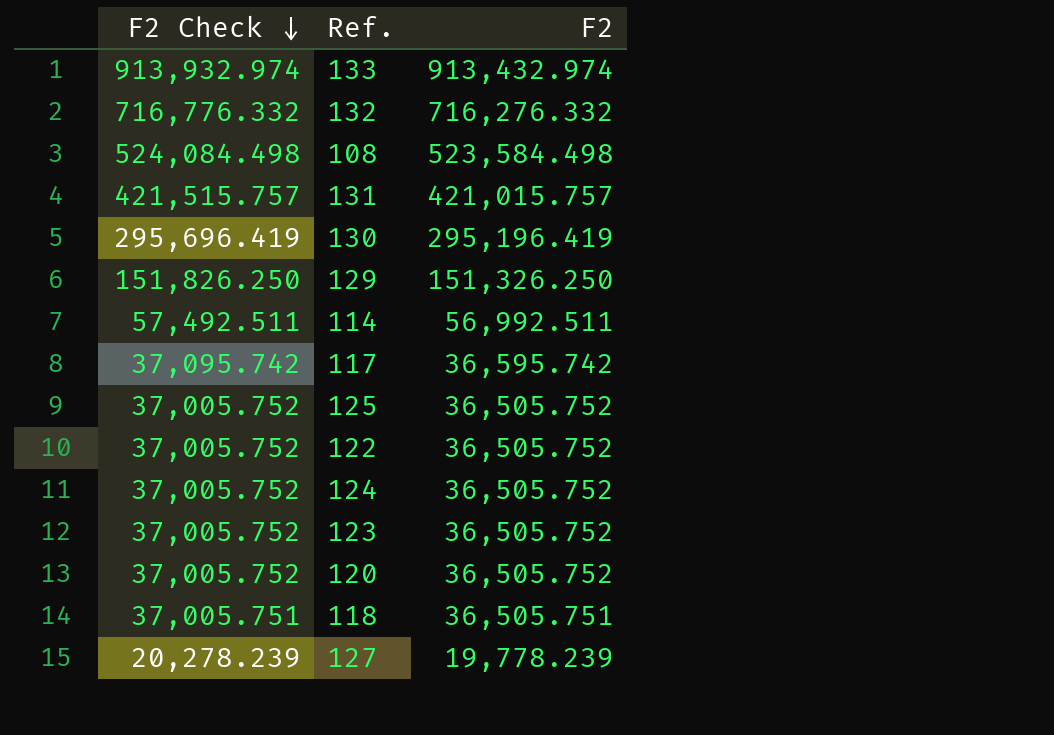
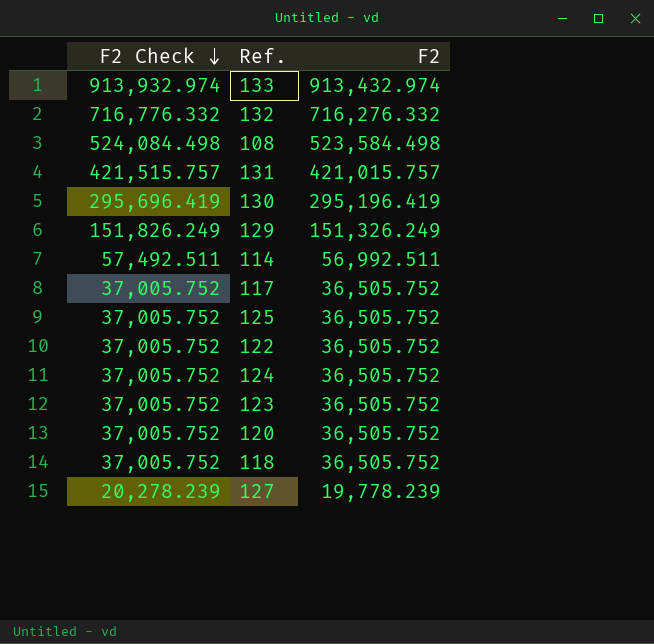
129 | F2 Check: 151,826.250 -> 151,826.249
129 | F2: 151,326.250 -> 151,326.249
117 | F2 Check: 37,095.742 -> 37,005.752
117 | F2: 36,595.742 -> 36,505.752
118 | F2 Check: 37,005.751 -> 37,005.752
118 | F2: 36,505.751 -> 36,505.752

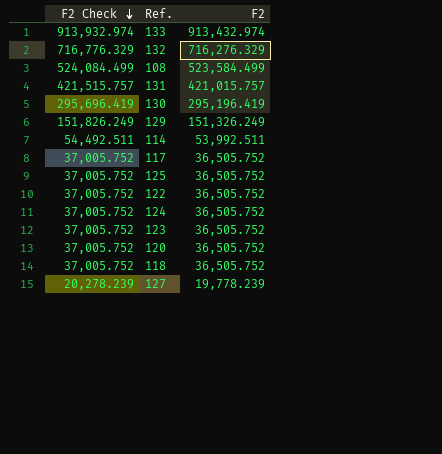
132 | F2 Check: 716,776.332 -> 716,776.329
132 | F2: 716,276.332 -> 716,276.329
108 | F2 Check: 524,084.498 -> 524,084.499
108 | F2: 523,584.498 -> 523,584.499
114 | F2 Check: 57,492.511 -> 54,492.511
114 | F2: 56,992.511 -> 53,992.511

